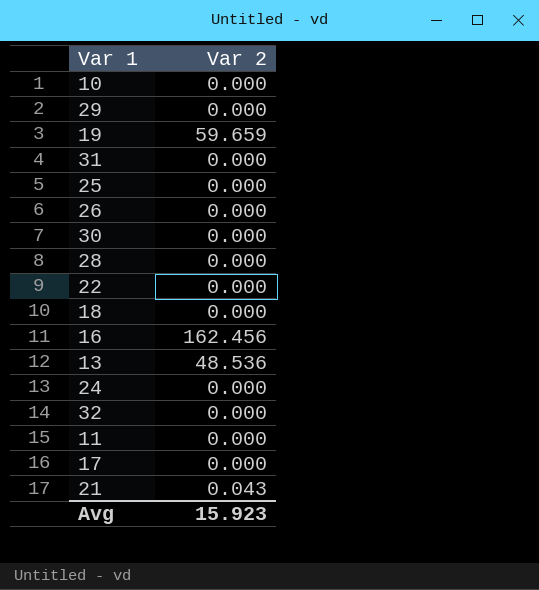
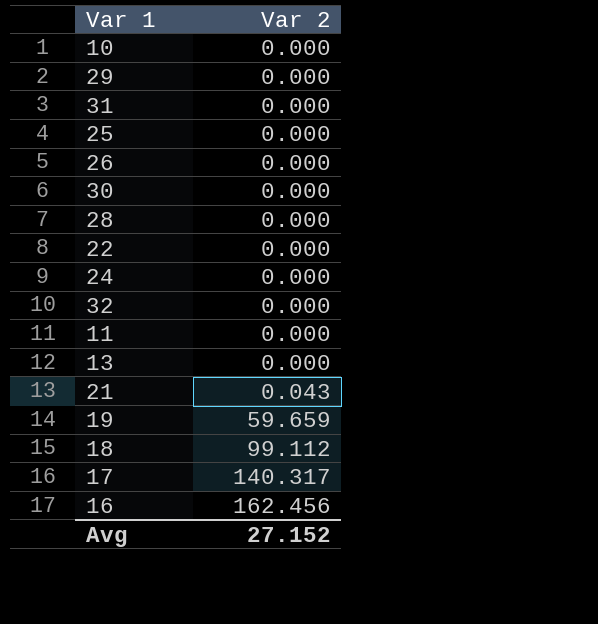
row order: none -> Var 2 ascending
13 | Var 2: 48.536 -> 0.000
18 | Var 2: 0.000 -> 99.112
17 | Var 2: 0.000 -> 140.317
Avg | Var 2: 15.923 -> 27.152

